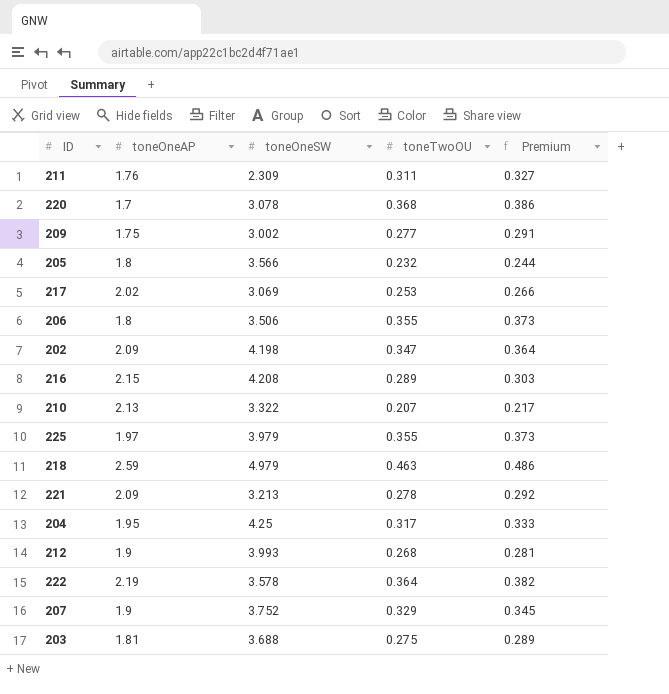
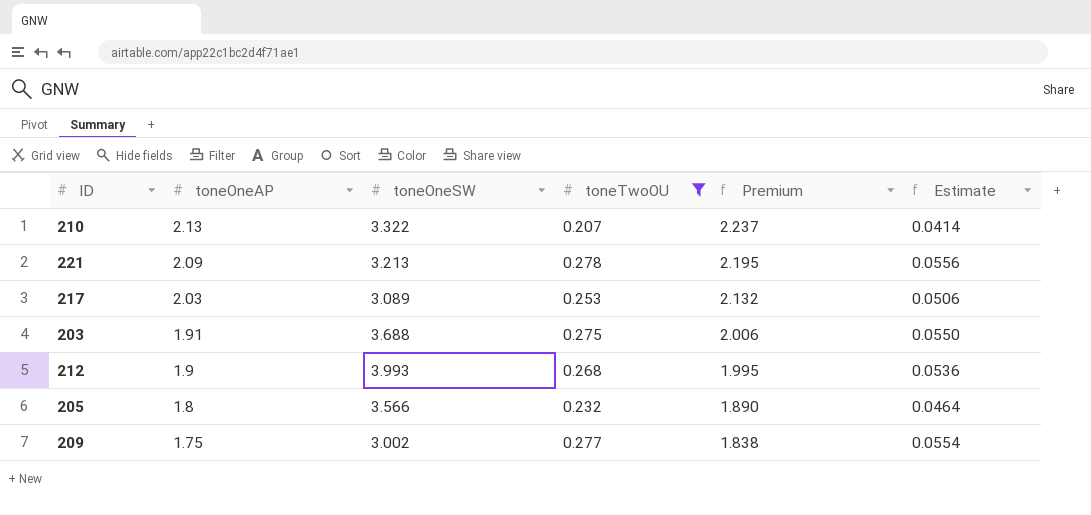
filter: none -> toneTwoOU <= 0.278
row order: none -> toneOneAP descending
column Premium | formula: [toneTwoOU] * 1.05 -> [toneOneAP] * 1.05
column Estimate | formula: none -> [toneTwoOU] * 0.2
217 | toneOneAP: 2.02 -> 2.03
217 | toneOneSW: 3.069 -> 3.089
203 | toneOneAP: 1.81 -> 1.91

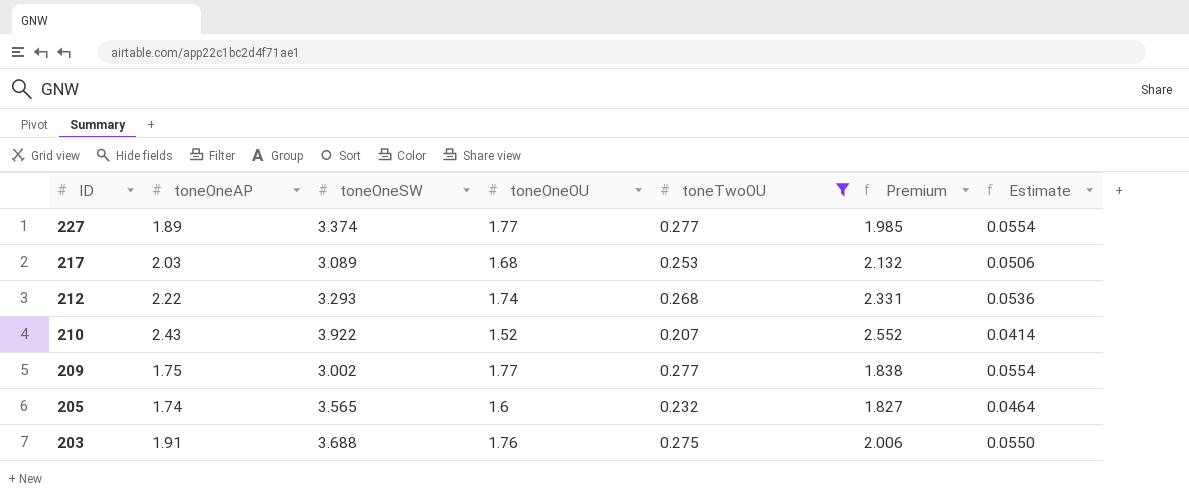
row order: toneOneAP descending -> ID descending
column toneOneOU | position: none -> 4
row 221: 2.09 | 3.213 | 0.278 | 2.195 | 0.0556 -> none
row 227: none -> 1.89 | 3.374 | 1.77 | 0.277 | 1.985 | 0.0554
212 | toneOneAP: 1.9 -> 2.22
212 | toneOneSW: 3.993 -> 3.293
212 | Premium: 1.995 -> 2.331
210 | toneOneAP: 2.13 -> 2.43
210 | toneOneSW: 3.322 -> 3.922
210 | Premium: 2.237 -> 2.552
205 | toneOneAP: 1.8 -> 1.74
205 | toneOneSW: 3.566 -> 3.565
205 | Premium: 1.890 -> 1.827

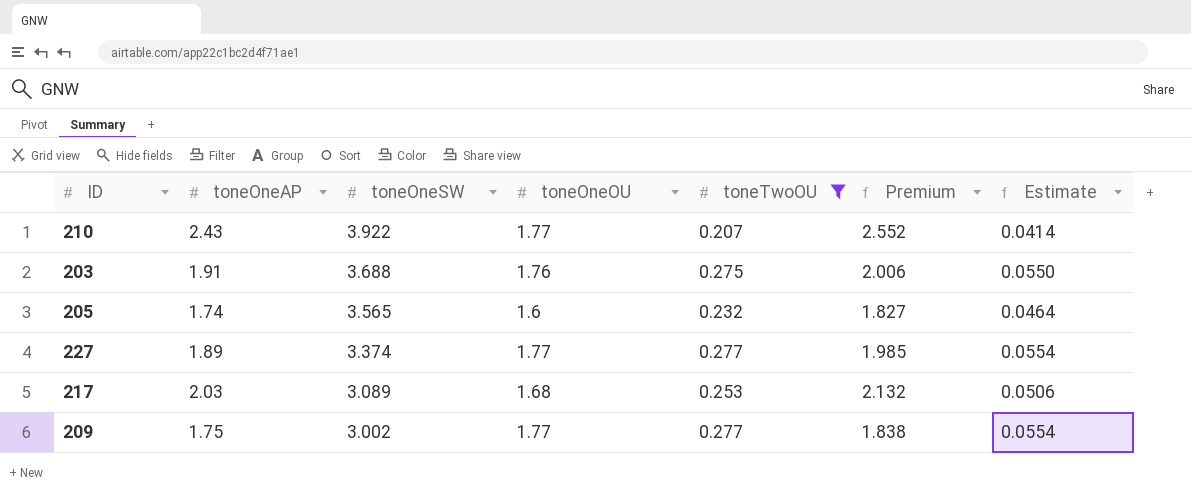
row order: ID descending -> toneOneSW descending
row 212: 2.22 | 3.293 | 1.74 | 0.268 | 2.331 | 0.0536 -> none
210 | toneOneOU: 1.52 -> 1.77

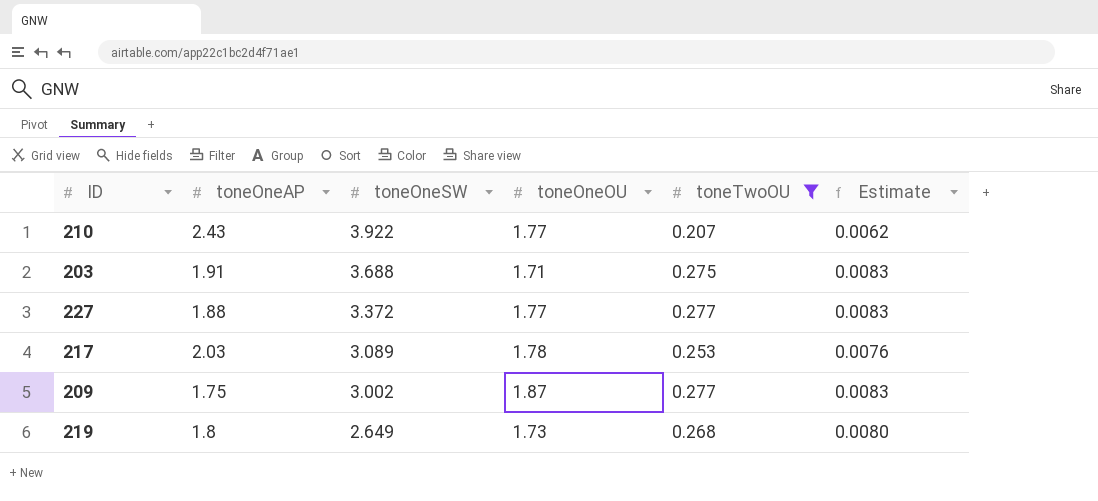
column Premium | formula: [toneOneAP] * 1.05 -> none
column Estimate | formula: [toneTwoOU] * 0.2 -> [toneTwoOU] * 0.03
row 205: 1.74 | 3.565 | 1.6 | 0.232 | 1.827 | 0.0464 -> none
203 | toneOneOU: 1.76 -> 1.71
227 | toneOneAP: 1.89 -> 1.88
227 | toneOneSW: 3.374 -> 3.372
217 | toneOneOU: 1.68 -> 1.78
209 | toneOneOU: 1.77 -> 1.87
row 219: none -> 1.8 | 2.649 | 1.73 | 0.268 | 0.0080

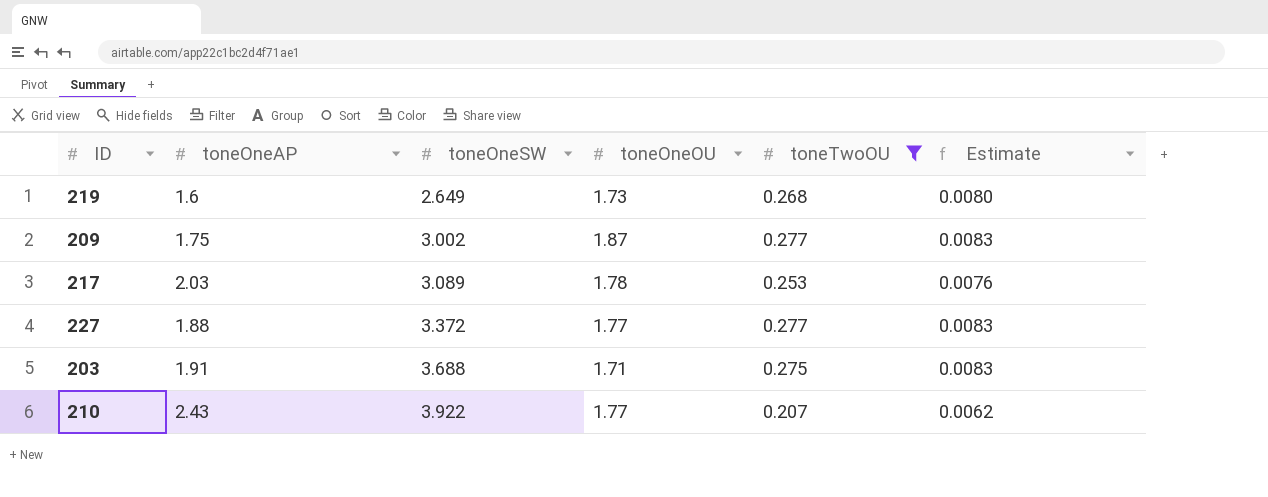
row order: toneOneSW descending -> toneOneSW ascending
219 | toneOneAP: 1.8 -> 1.6

